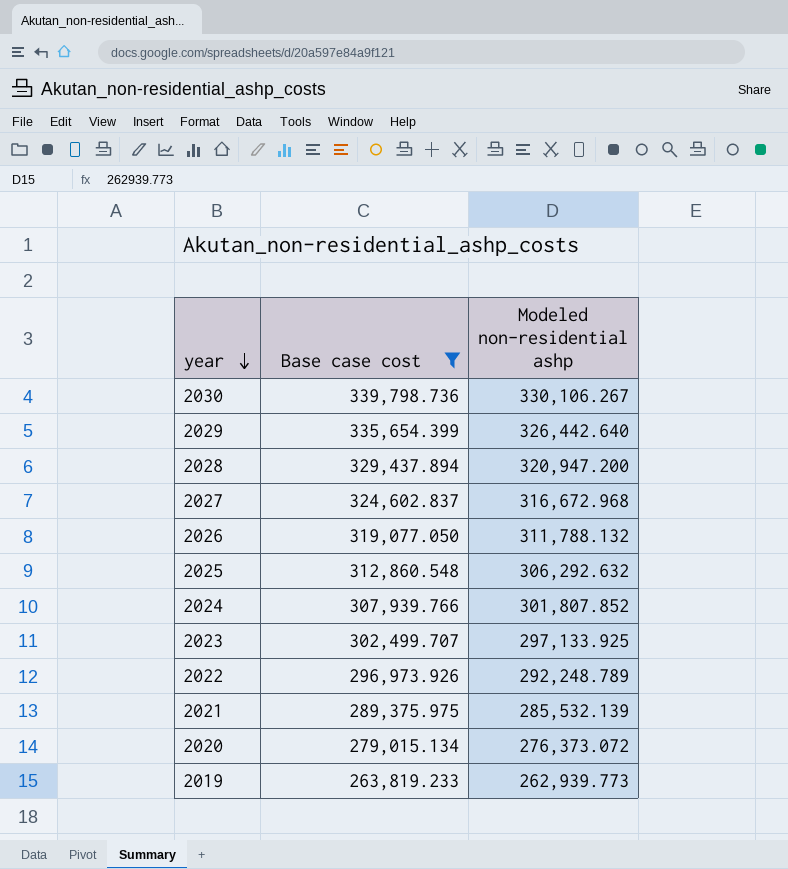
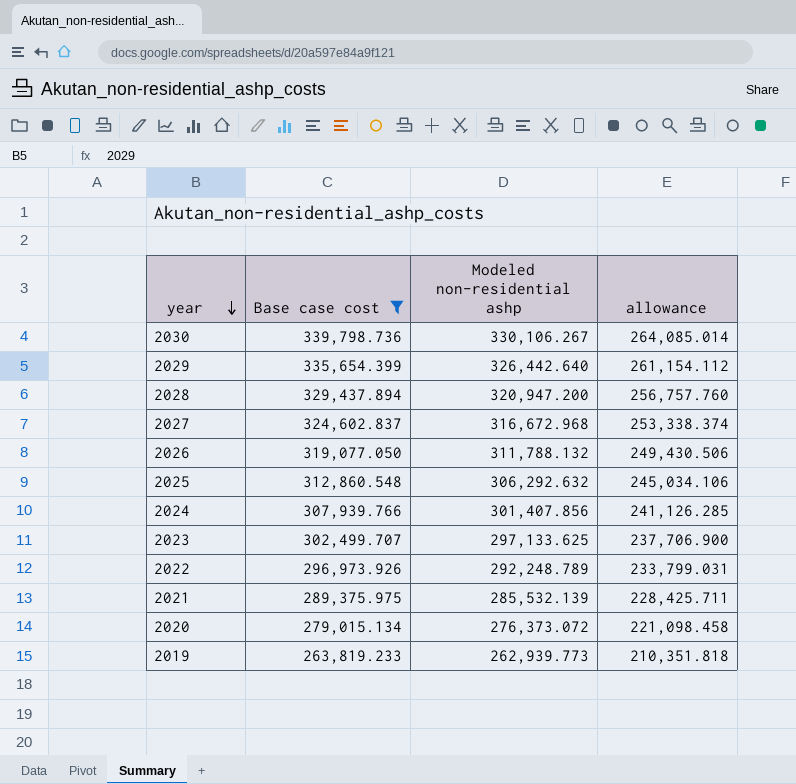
column allowance | formula: none -> [Modeled non-residential ashp] * 0.8
2024 | Modeled non-residential ashp: 301,807.852 -> 301,407.856
2023 | Modeled non-residential ashp: 297,133.925 -> 297,133.625

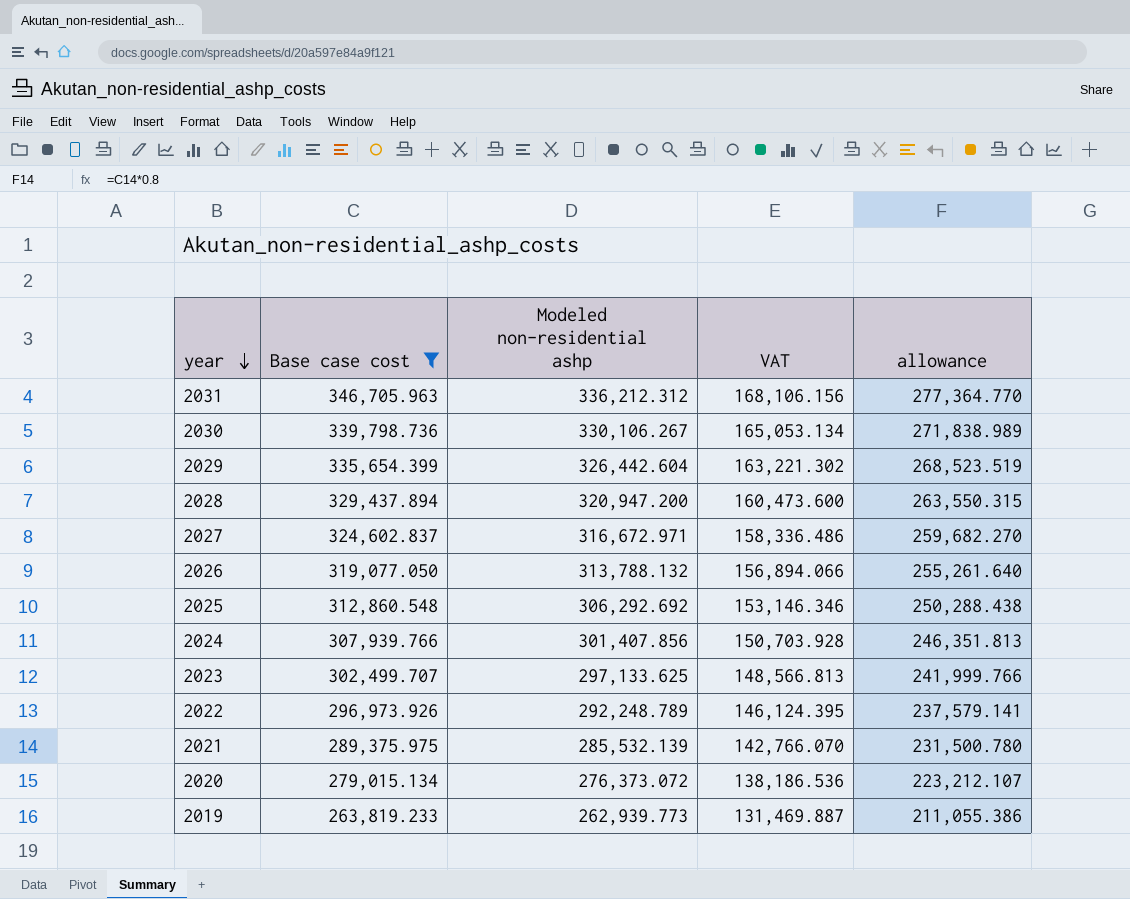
column VAT | formula: none -> [Modeled non-residential ashp] * 0.5
column allowance | formula: [Modeled non-residential ashp] * 0.8 -> [Base case cost] * 0.8
row 2031: none -> 346,705.963 | 336,212.312 | 168,106.156 | 277,364.770
2029 | Modeled non-residential ashp: 326,442.640 -> 326,442.604
2027 | Modeled non-residential ashp: 316,672.968 -> 316,672.971
2026 | Modeled non-residential ashp: 311,788.132 -> 313,788.132
2025 | Modeled non-residential ashp: 306,292.632 -> 306,292.692

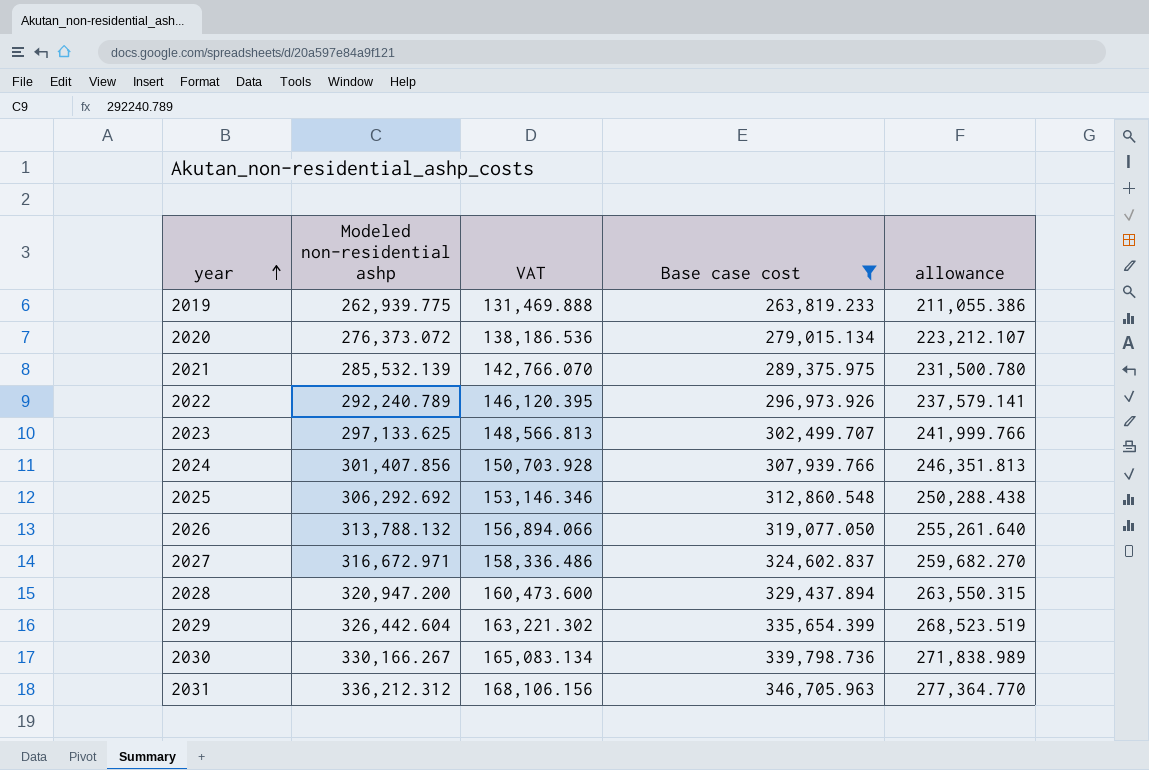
row order: year descending -> year ascending
column Base case cost | position: 2 -> 4
2019 | Modeled non-residential ashp: 262,939.773 -> 262,939.775
2019 | VAT: 131,469.887 -> 131,469.888
2022 | Modeled non-residential ashp: 292,248.789 -> 292,240.789
2022 | VAT: 146,124.395 -> 146,120.395
2030 | Modeled non-residential ashp: 330,106.267 -> 330,166.267
2030 | VAT: 165,053.134 -> 165,083.134

